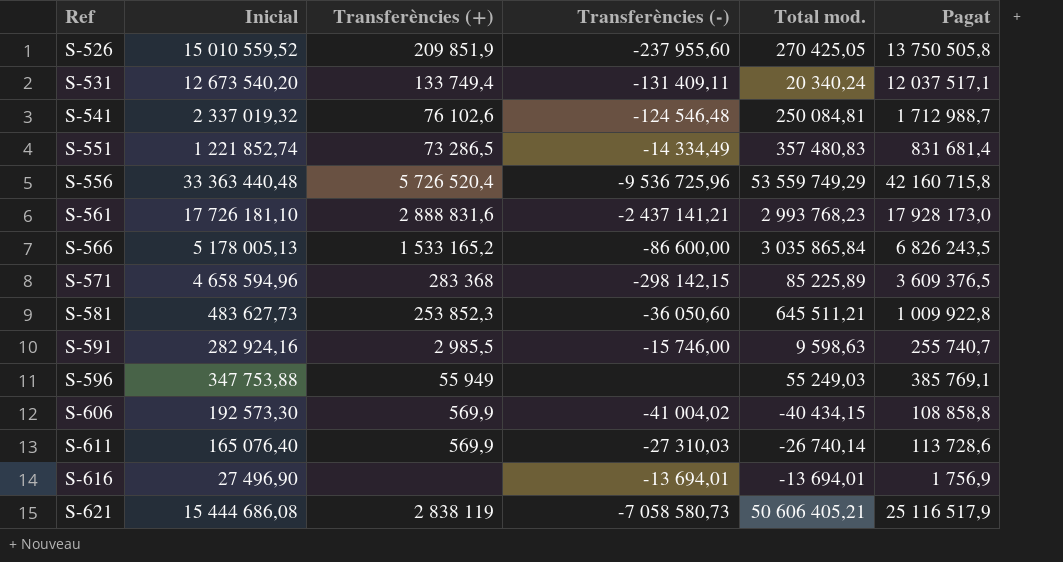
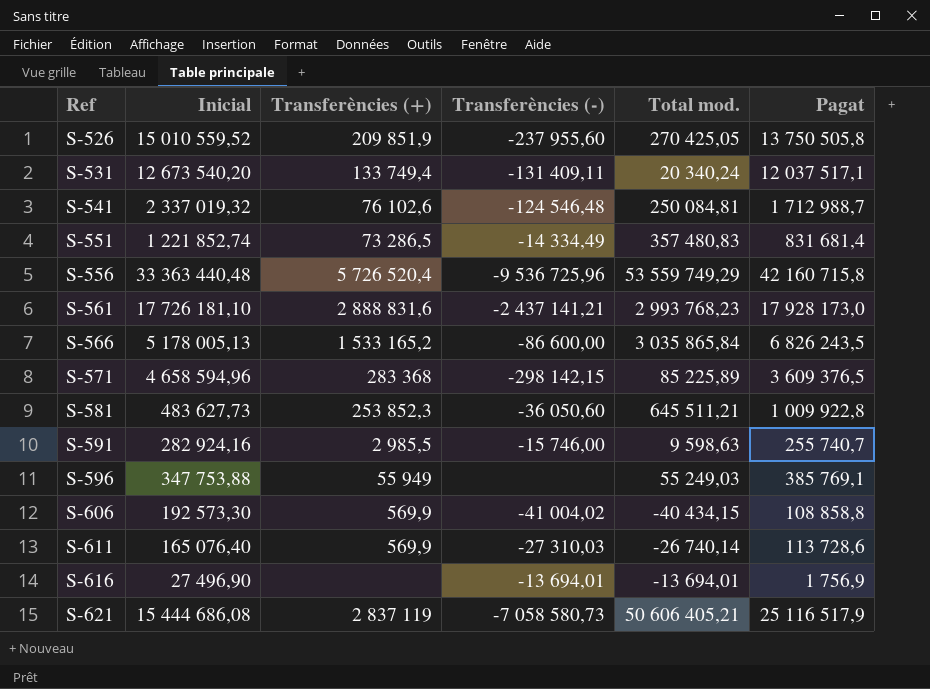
S-621 | Transferències (+): 2 838 119 -> 2 837 119

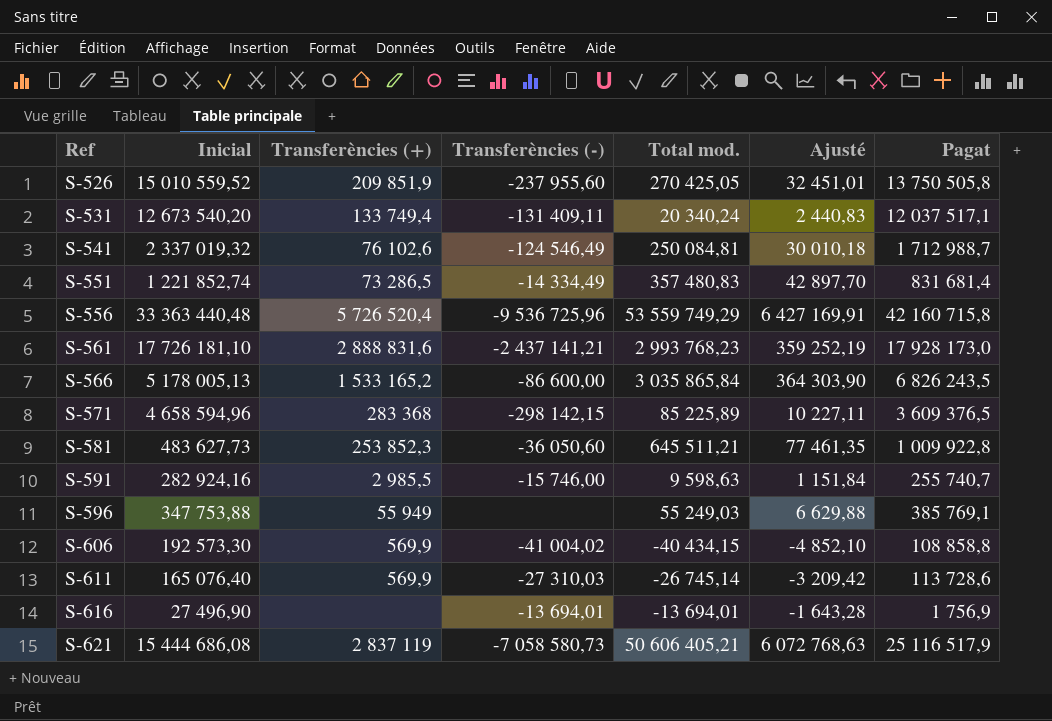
column Ajusté | formula: none -> [Total mod.] * 0,12
S-541 | Transferències (-): -124 546,48 -> -124 546,49
S-611 | Total mod.: -26 740,14 -> -26 745,14

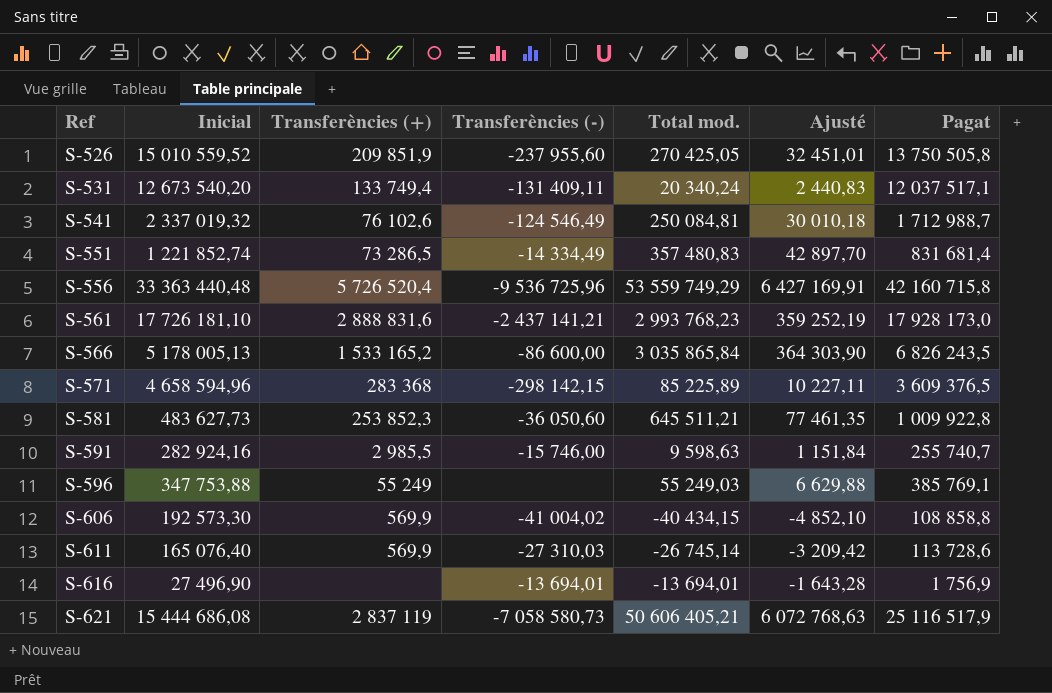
S-596 | Transferències (+): 55 949 -> 55 249

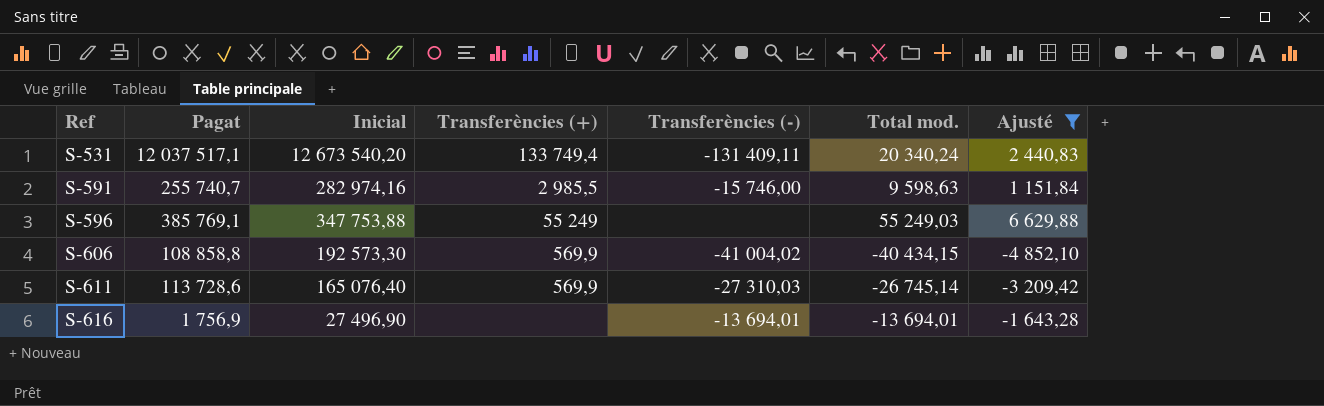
filter: none -> Ajusté <= 6 629,88
column Pagat | position: 7 -> 2
S-591 | Inicial: 282 924,16 -> 282 974,16

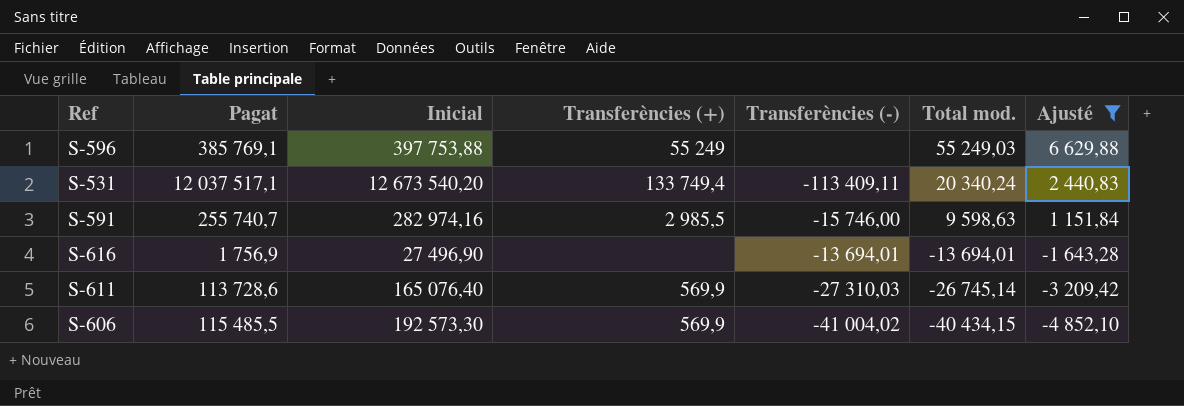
row order: Ref ascending -> Total mod. descending
S-596 | Inicial: 347 753,88 -> 397 753,88
S-531 | Transferències (-): -131 409,11 -> -113 409,11
S-606 | Pagat: 108 858,8 -> 115 485,5

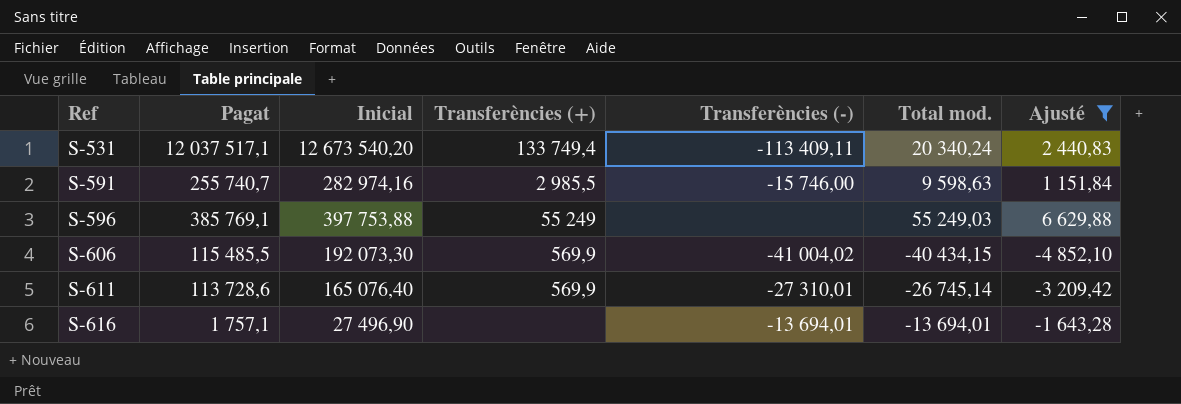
row order: Total mod. descending -> Ref ascending
S-606 | Inicial: 192 573,30 -> 192 073,30
S-611 | Transferències (-): -27 310,03 -> -27 310,01
S-616 | Pagat: 1 756,9 -> 1 757,1

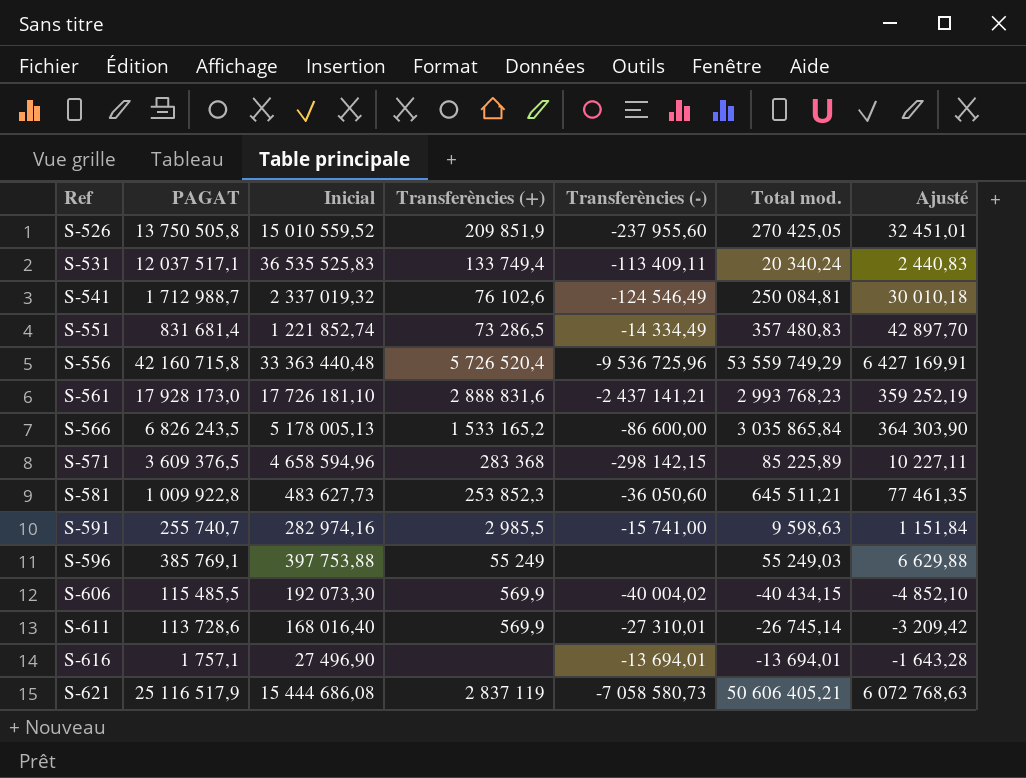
filter: Ajusté <= 6 629,88 -> none
column name: Pagat -> PAGAT
S-531 | Inicial: 12 673 540,20 -> 36 535 525,83
S-591 | Transferències (-): -15 746,00 -> -15 741,00
S-606 | Transferències (-): -41 004,02 -> -40 004,02
S-611 | Inicial: 165 076,40 -> 168 016,40

